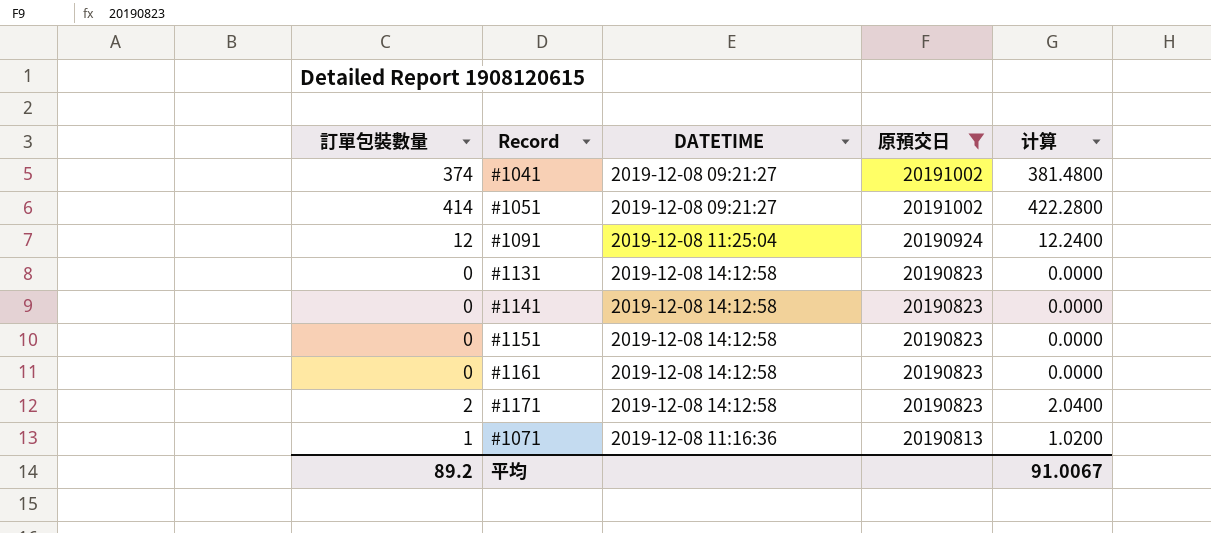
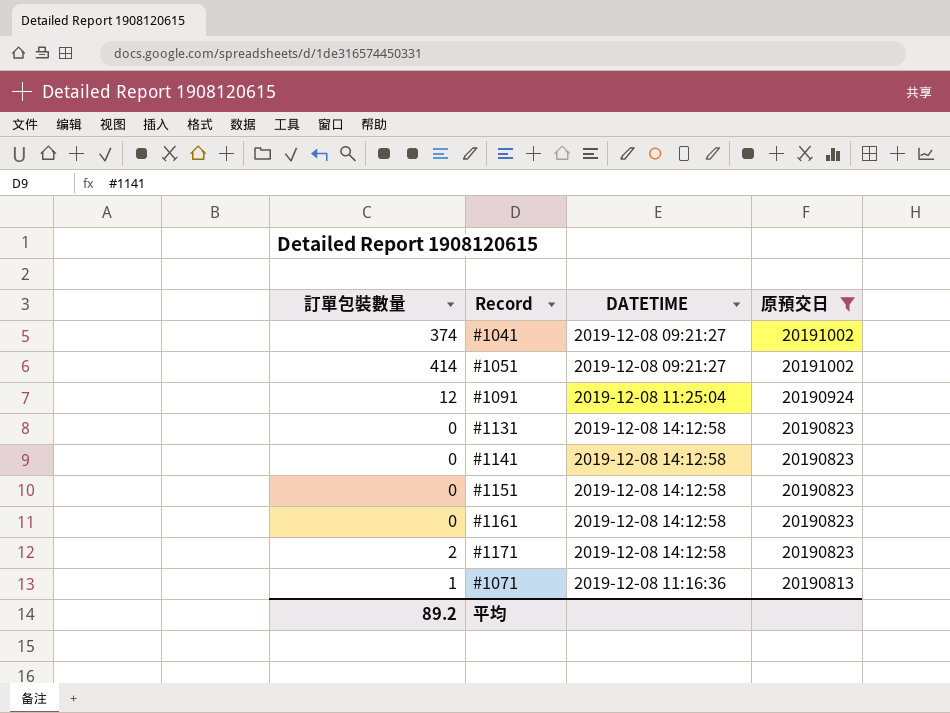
column 计算 | formula: [訂單包裝數量] * 1.02 -> none

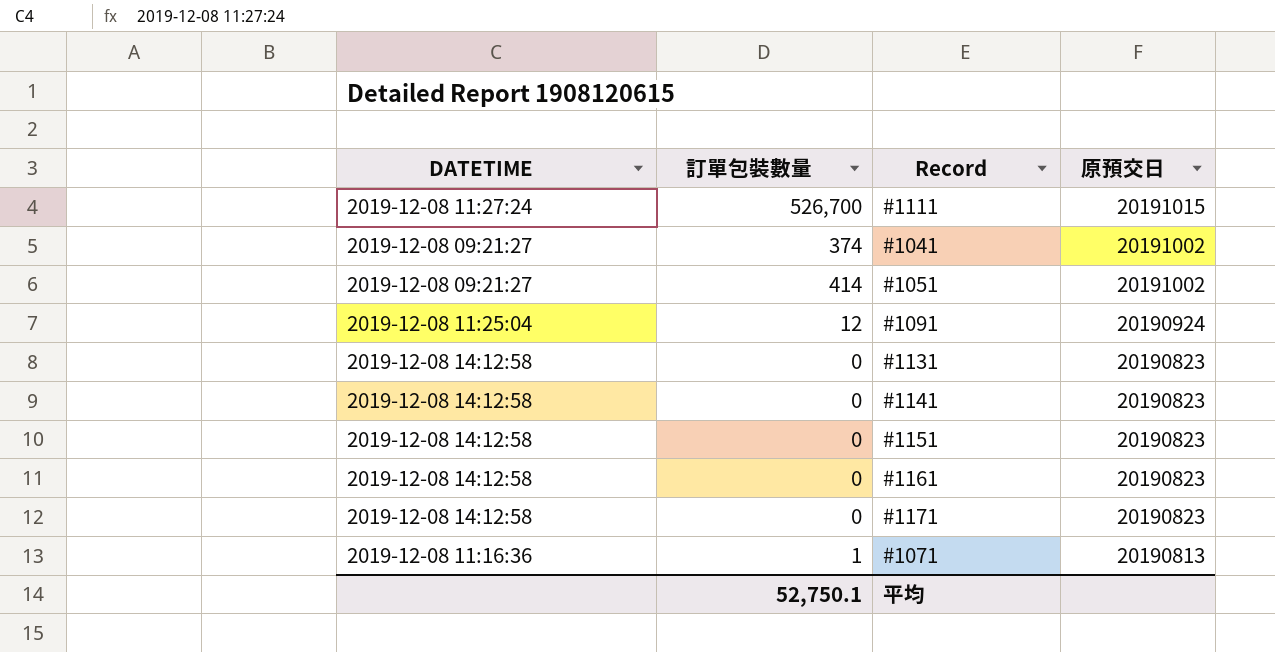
filter: 原預交日 != 20191015 -> none
column DATETIME | position: 3 -> 1
#1171 | 訂單包裝數量: 2 -> 0
平均 | 訂單包裝數量: 89.2 -> 52,750.1

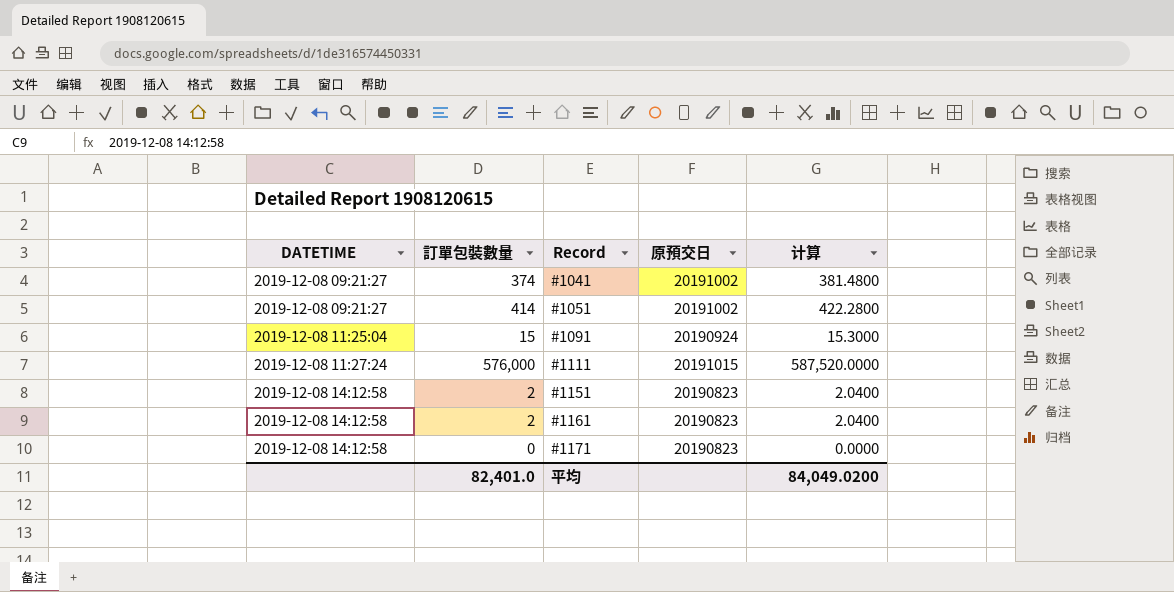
row order: 原預交日 descending -> DATETIME ascending
column 计算 | formula: none -> [訂單包裝數量] * 1.02
row #1131: 2019-12-08 14:12:58 | 0 | 20190823 -> none
row #1141: 2019-12-08 14:12:58 | 0 | 20190823 -> none
row #1071: 2019-12-08 11:16:36 | 1 | 20190813 -> none
#1091 | 訂單包裝數量: 12 -> 15
#1111 | 訂單包裝數量: 526,700 -> 576,000
#1151 | 訂單包裝數量: 0 -> 2
#1161 | 訂單包裝數量: 0 -> 2
平均 | 訂單包裝數量: 52,750.1 -> 82,401.0

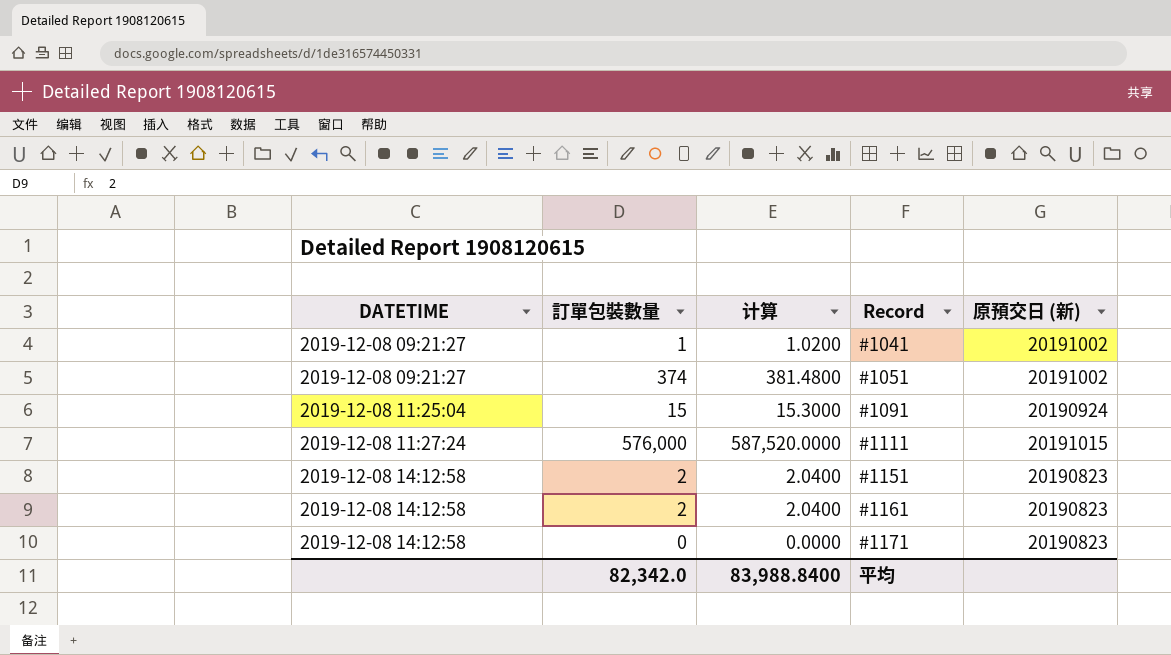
column 计算 | position: 5 -> 3
column name: 原預交日 -> 原預交日 (新)
#1041 | 訂單包裝數量: 374 -> 1
#1041 | 计算: 381.4800 -> 1.0200
#1051 | 訂單包裝數量: 414 -> 374
#1051 | 计算: 422.2800 -> 381.4800
平均 | 訂單包裝數量: 82,401.0 -> 82,342.0
平均 | 计算: 84,049.0200 -> 83,988.8400

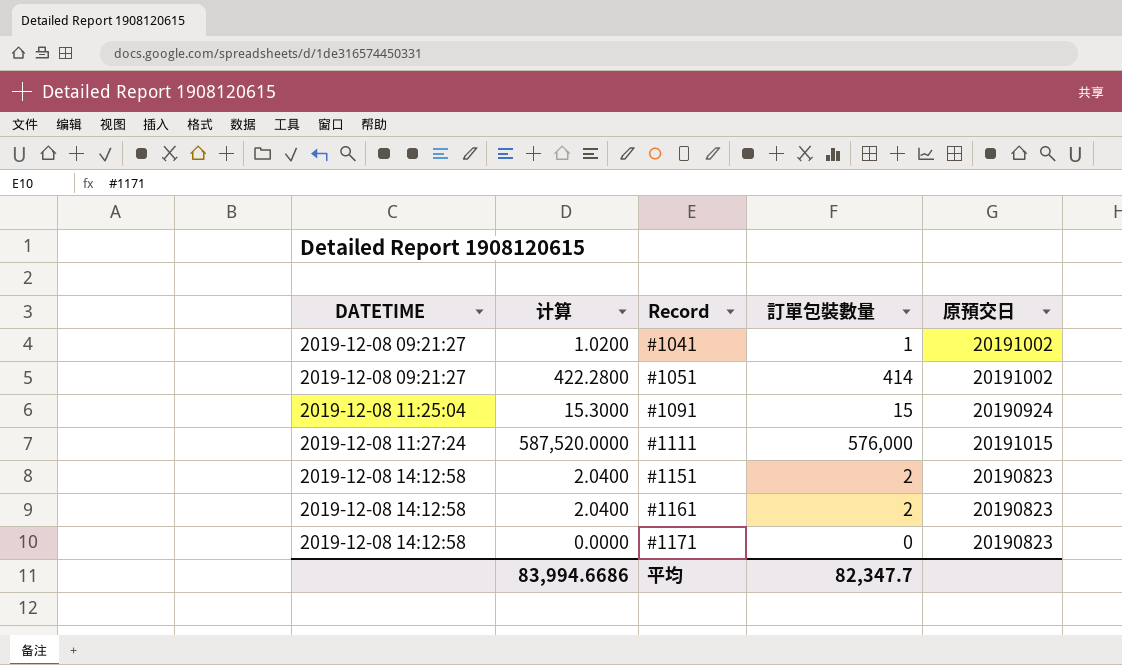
column 訂單包裝數量 | position: 2 -> 4
column name: 原預交日 (新) -> 原預交日
#1051 | 计算: 381.4800 -> 422.2800
#1051 | 訂單包裝數量: 374 -> 414
平均 | 计算: 83,988.8400 -> 83,994.6686
平均 | 訂單包裝數量: 82,342.0 -> 82,347.7

